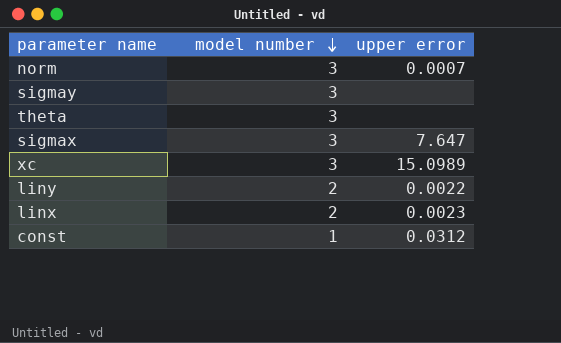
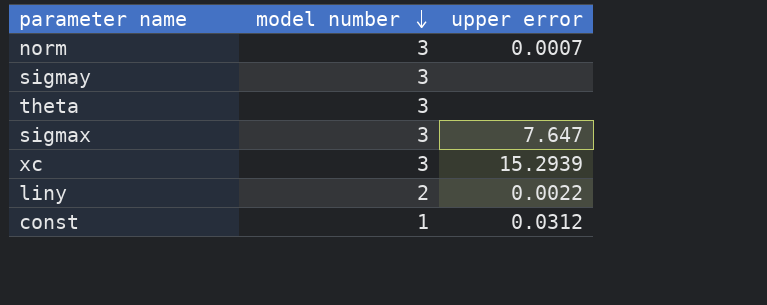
row linx: 2 | 0.0023 -> none
xc | upper error: 15.0989 -> 15.2939

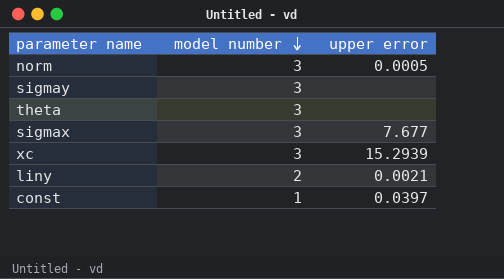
norm | upper error: 0.0007 -> 0.0005
sigmax | upper error: 7.647 -> 7.677
liny | upper error: 0.0022 -> 0.0021
const | upper error: 0.0312 -> 0.0397

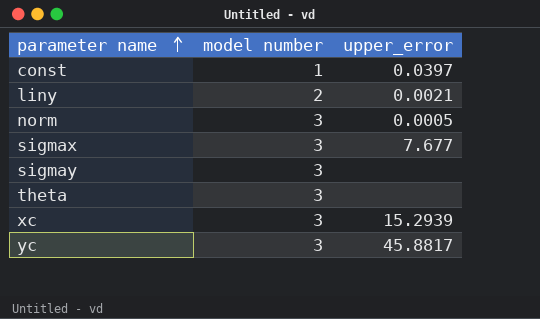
row order: model number descending -> parameter name ascending
column name: upper error -> upper_error
row yc: none -> 3 | 45.8817

